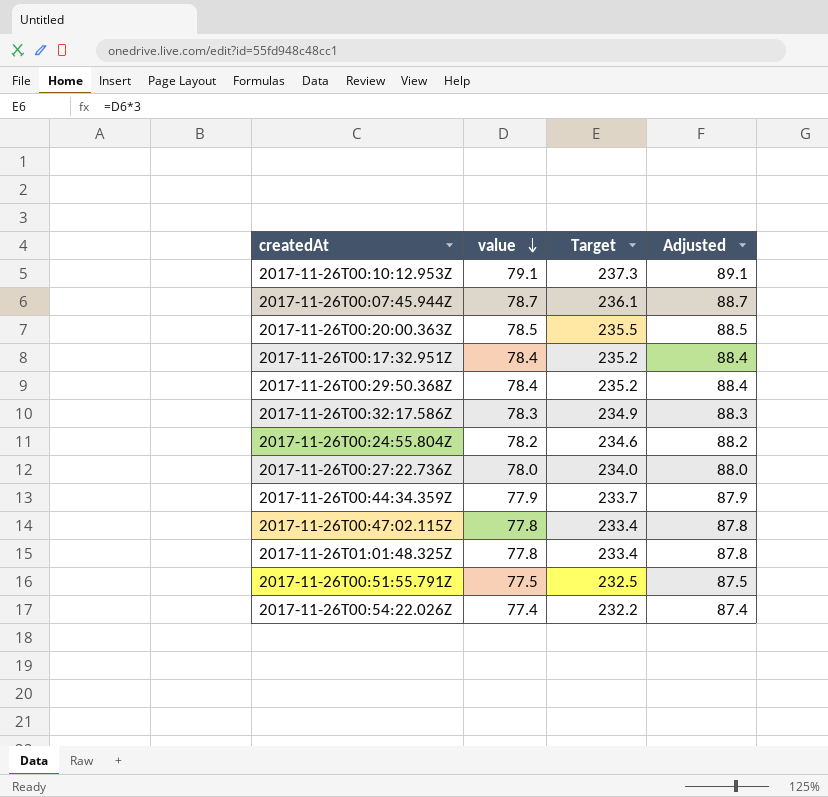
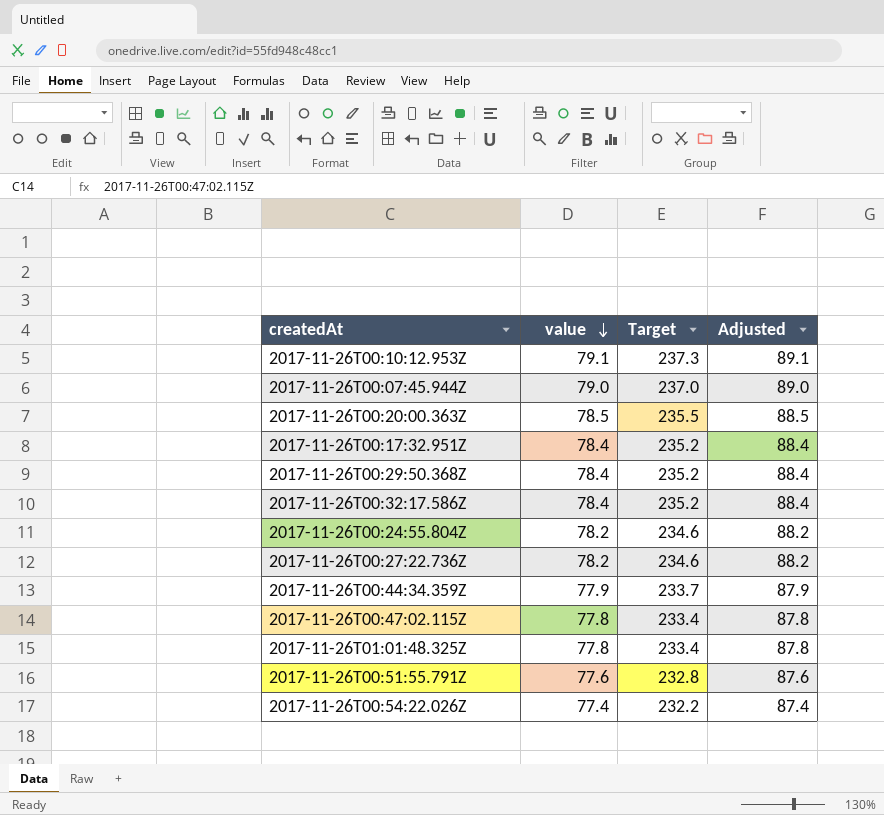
2017-11-26T00:07:45.944Z | value: 78.7 -> 79.0
2017-11-26T00:07:45.944Z | Target: 236.1 -> 237.0
2017-11-26T00:07:45.944Z | Adjusted: 88.7 -> 89.0
2017-11-26T00:32:17.586Z | value: 78.3 -> 78.4
2017-11-26T00:32:17.586Z | Target: 234.9 -> 235.2
2017-11-26T00:32:17.586Z | Adjusted: 88.3 -> 88.4
2017-11-26T00:27:22.736Z | value: 78.0 -> 78.2
2017-11-26T00:27:22.736Z | Target: 234.0 -> 234.6
2017-11-26T00:27:22.736Z | Adjusted: 88.0 -> 88.2
2017-11-26T00:51:55.791Z | value: 77.5 -> 77.6
2017-11-26T00:51:55.791Z | Target: 232.5 -> 232.8
2017-11-26T00:51:55.791Z | Adjusted: 87.5 -> 87.6

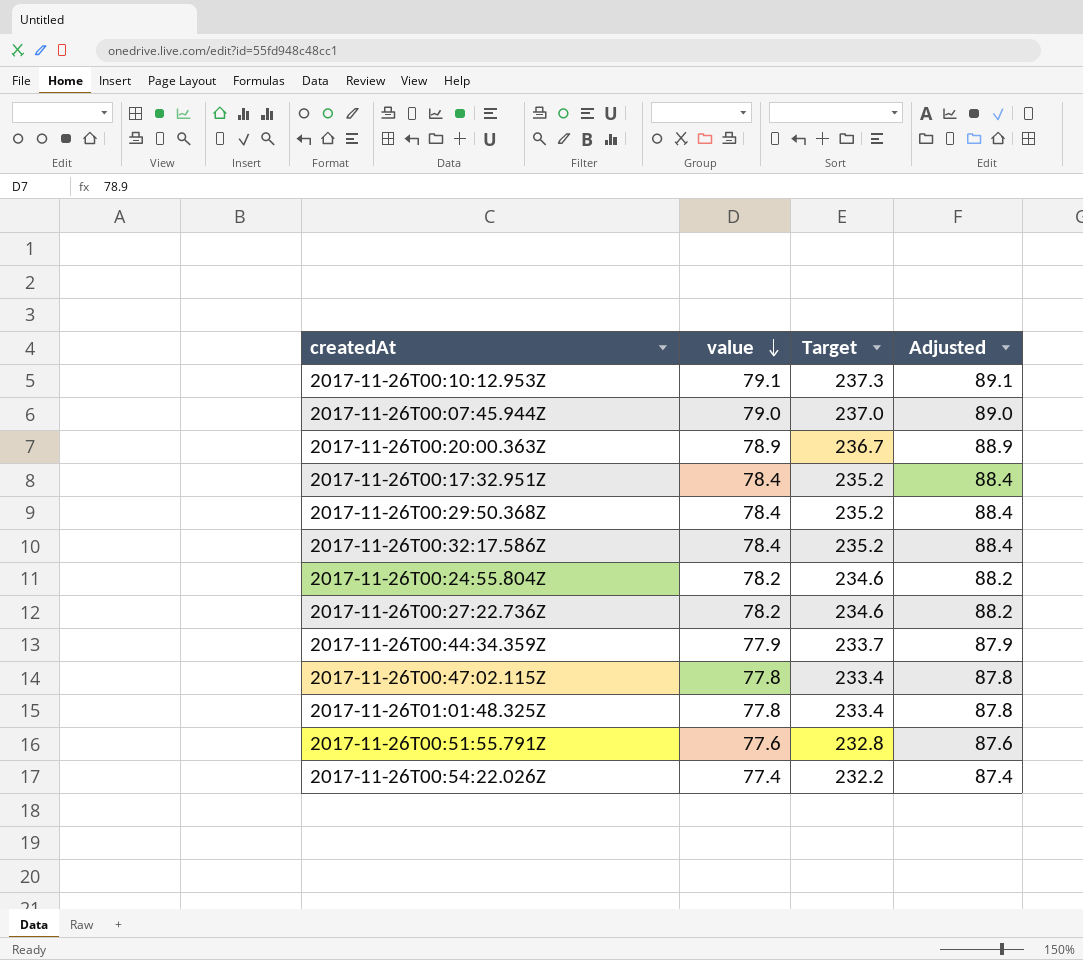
2017-11-26T00:20:00.363Z | value: 78.5 -> 78.9
2017-11-26T00:20:00.363Z | Target: 235.5 -> 236.7
2017-11-26T00:20:00.363Z | Adjusted: 88.5 -> 88.9

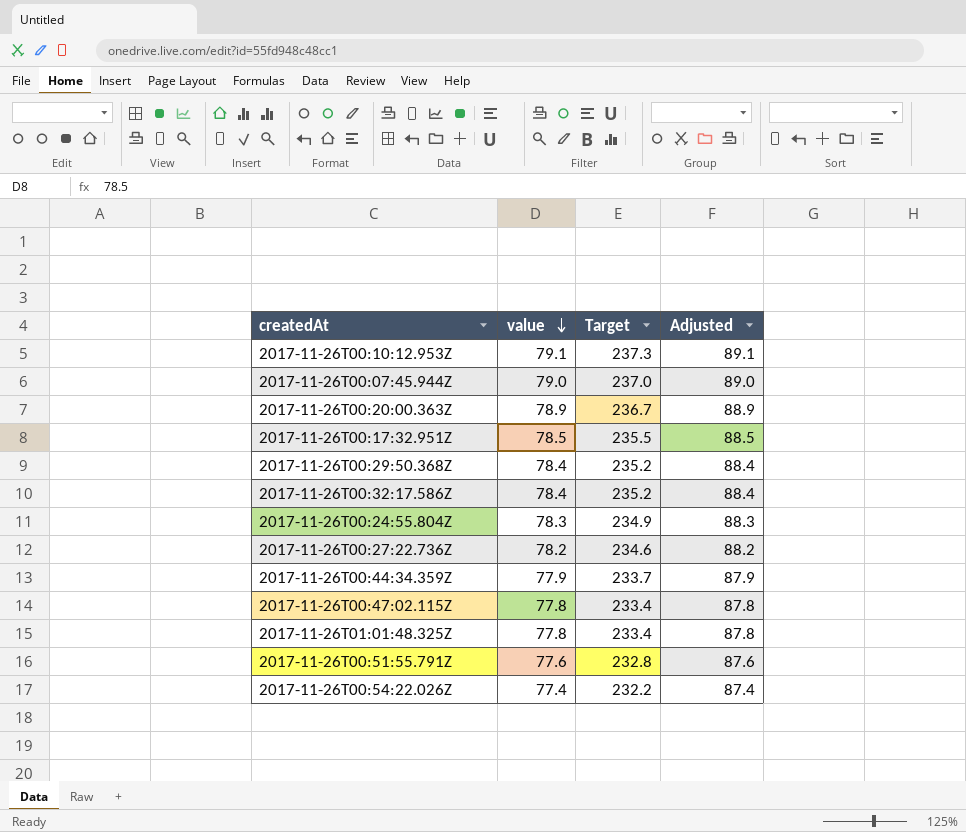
2017-11-26T00:17:32.951Z | value: 78.4 -> 78.5
2017-11-26T00:17:32.951Z | Target: 235.2 -> 235.5
2017-11-26T00:17:32.951Z | Adjusted: 88.4 -> 88.5
2017-11-26T00:24:55.804Z | value: 78.2 -> 78.3
2017-11-26T00:24:55.804Z | Target: 234.6 -> 234.9
2017-11-26T00:24:55.804Z | Adjusted: 88.2 -> 88.3

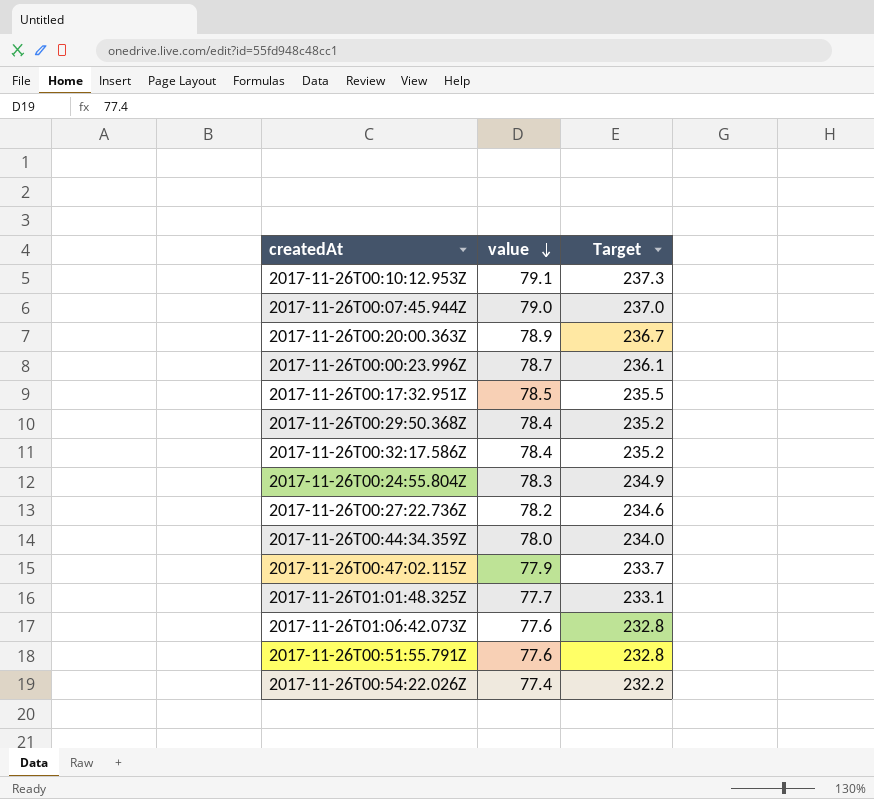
column Adjusted | formula: [value] + 10 -> none
row 2017-11-26T00:00:23.996Z: none -> 78.7 | 236.1
2017-11-26T00:44:34.359Z | value: 77.9 -> 78.0
2017-11-26T00:44:34.359Z | Target: 233.7 -> 234.0
2017-11-26T00:47:02.115Z | value: 77.8 -> 77.9
2017-11-26T00:47:02.115Z | Target: 233.4 -> 233.7
2017-11-26T01:01:48.325Z | value: 77.8 -> 77.7
2017-11-26T01:01:48.325Z | Target: 233.4 -> 233.1
row 2017-11-26T01:06:42.073Z: none -> 77.6 | 232.8

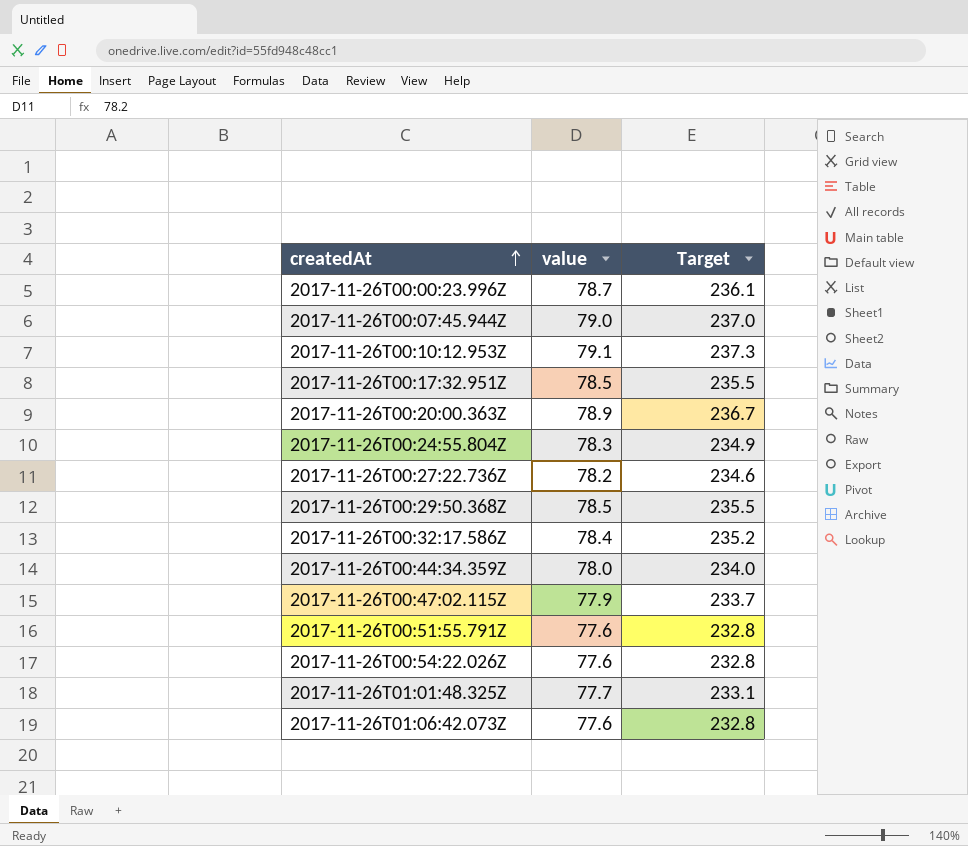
row order: value descending -> createdAt ascending
2017-11-26T00:29:50.368Z | value: 78.4 -> 78.5
2017-11-26T00:29:50.368Z | Target: 235.2 -> 235.5
2017-11-26T00:54:22.026Z | value: 77.4 -> 77.6
2017-11-26T00:54:22.026Z | Target: 232.2 -> 232.8

